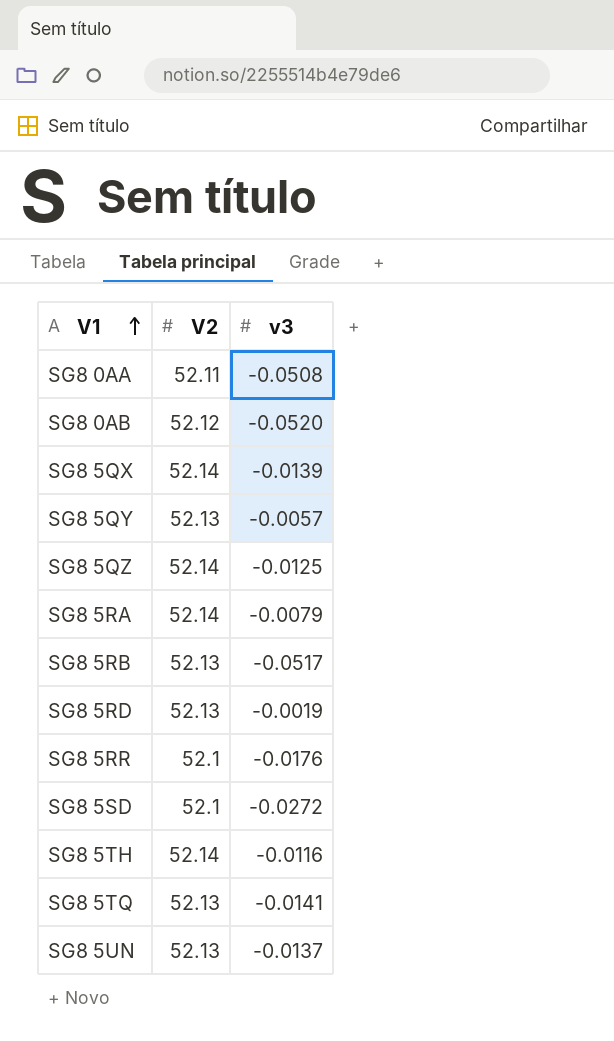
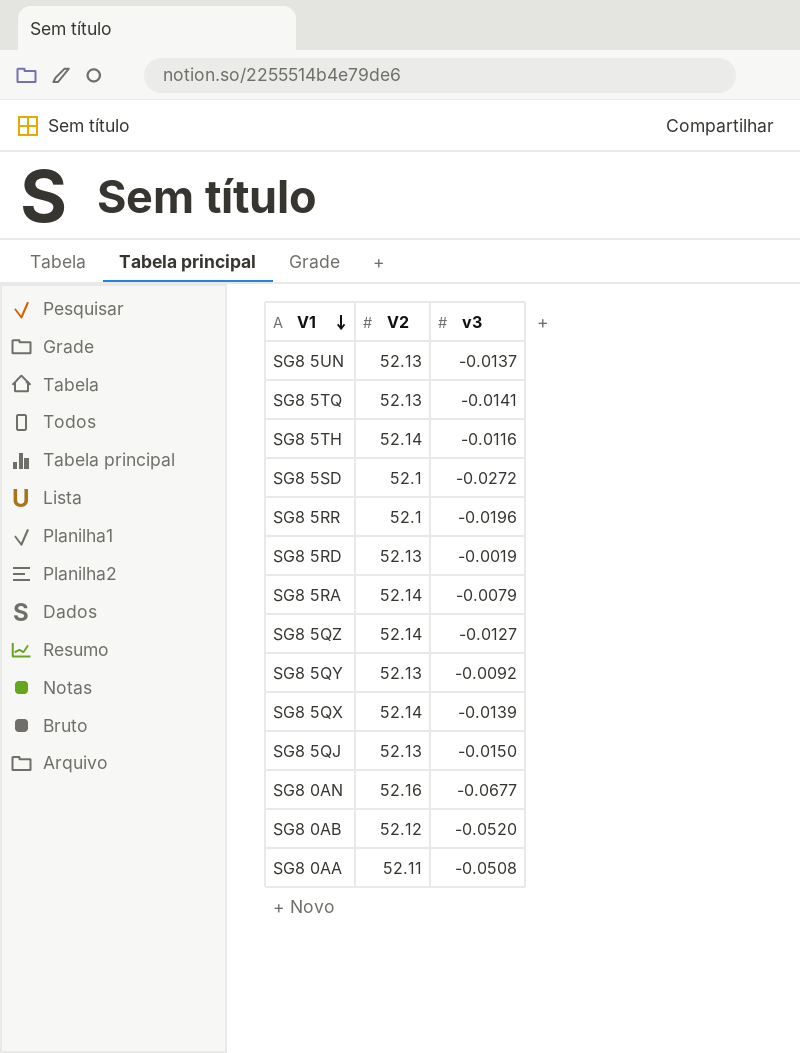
row order: V1 ascending -> V1 descending
row SG8 5RB: 52.13 | -0.0517 -> none
SG8 5RR | v3: -0.0176 -> -0.0196
SG8 5QZ | v3: -0.0125 -> -0.0127
SG8 5QY | v3: -0.0057 -> -0.0092
row SG8 5QJ: none -> 52.13 | -0.0150
row SG8 0AN: none -> 52.16 | -0.0677

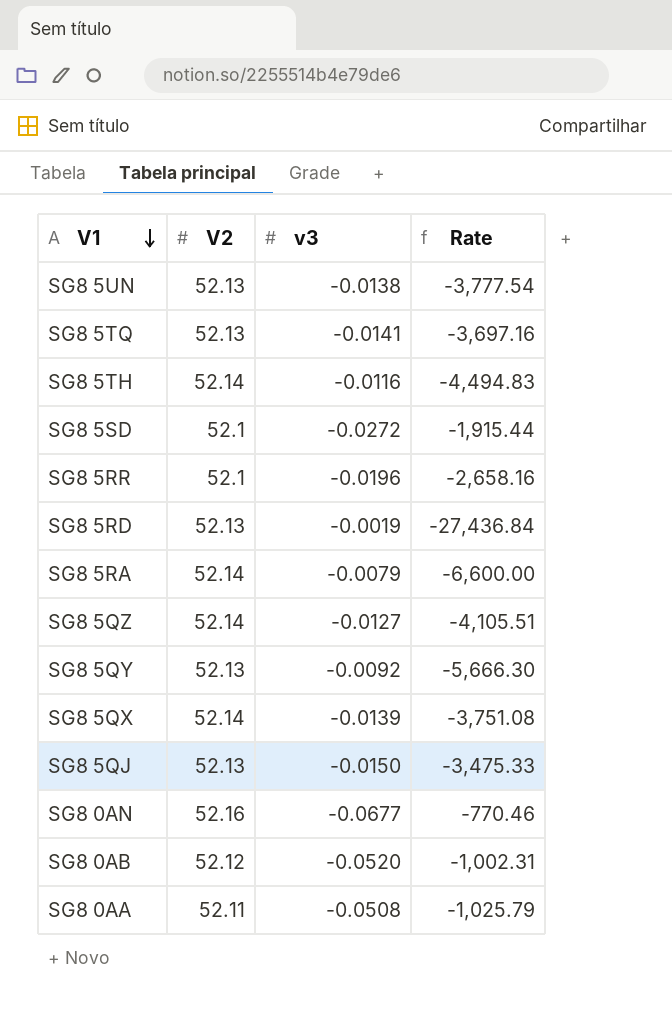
column Rate | formula: none -> [V2] / [v3]
SG8 5UN | v3: -0.0137 -> -0.0138

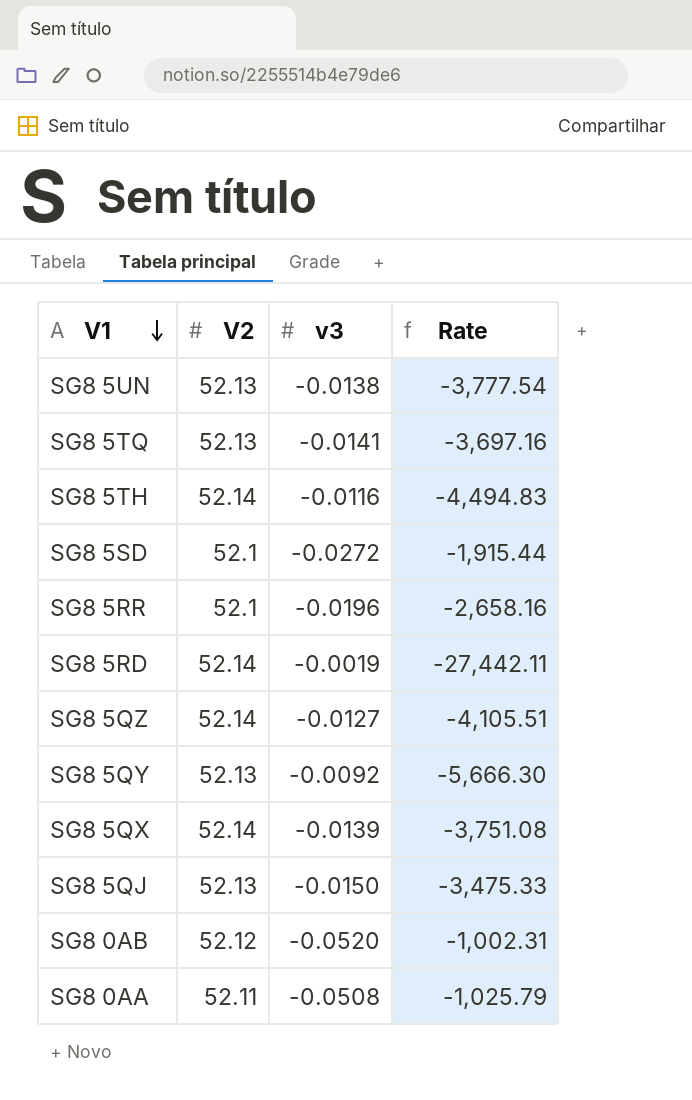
row SG8 5RA: 52.14 | -0.0079 | -6,600.00 -> none
row SG8 0AN: 52.16 | -0.0677 | -770.46 -> none
SG8 5RD | V2: 52.13 -> 52.14
SG8 5RD | Rate: -27,436.84 -> -27,442.11

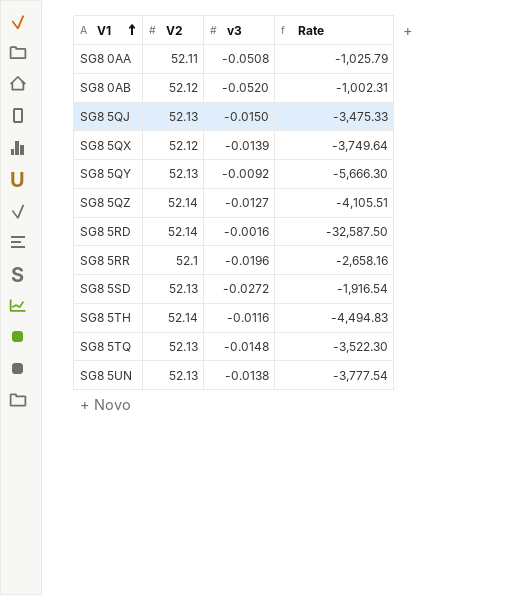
row order: V1 descending -> V1 ascending
SG8 5QX | V2: 52.14 -> 52.12
SG8 5QX | Rate: -3,751.08 -> -3,749.64
SG8 5RD | v3: -0.0019 -> -0.0016
SG8 5RD | Rate: -27,442.11 -> -32,587.50
SG8 5SD | V2: 52.1 -> 52.13
SG8 5SD | Rate: -1,915.44 -> -1,916.54
SG8 5TQ | v3: -0.0141 -> -0.0148
SG8 5TQ | Rate: -3,697.16 -> -3,522.30

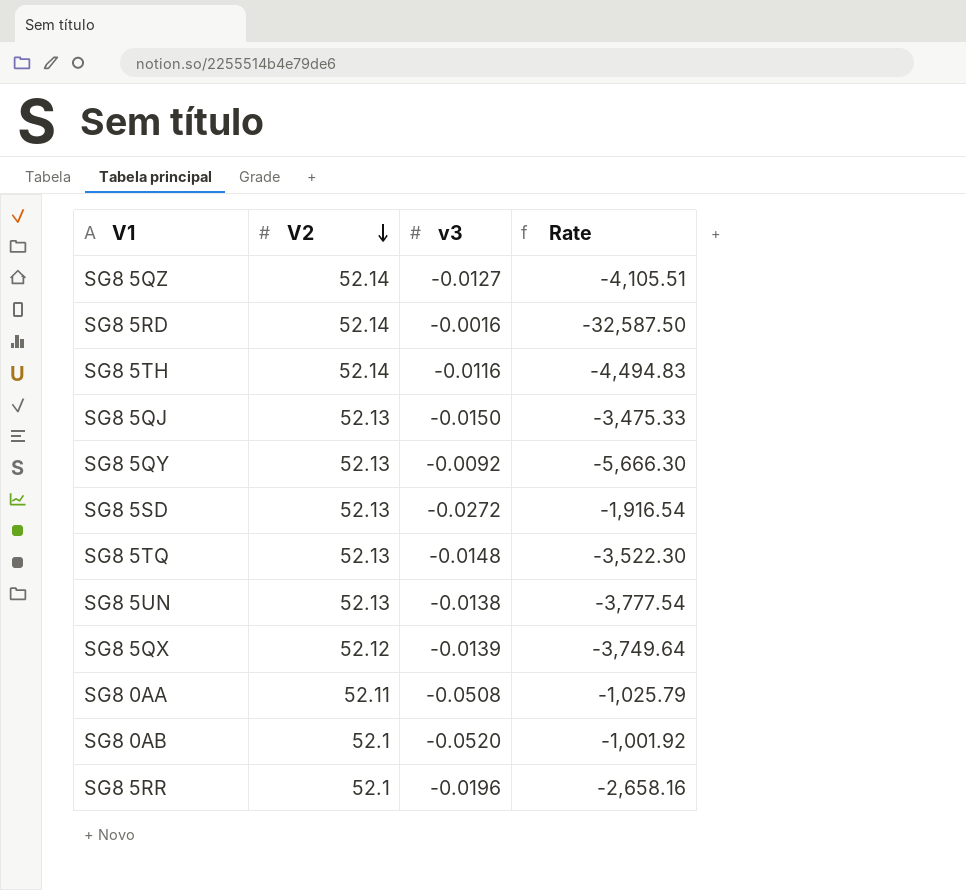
row order: V1 ascending -> V2 descending
SG8 0AB | V2: 52.12 -> 52.1
SG8 0AB | Rate: -1,002.31 -> -1,001.92

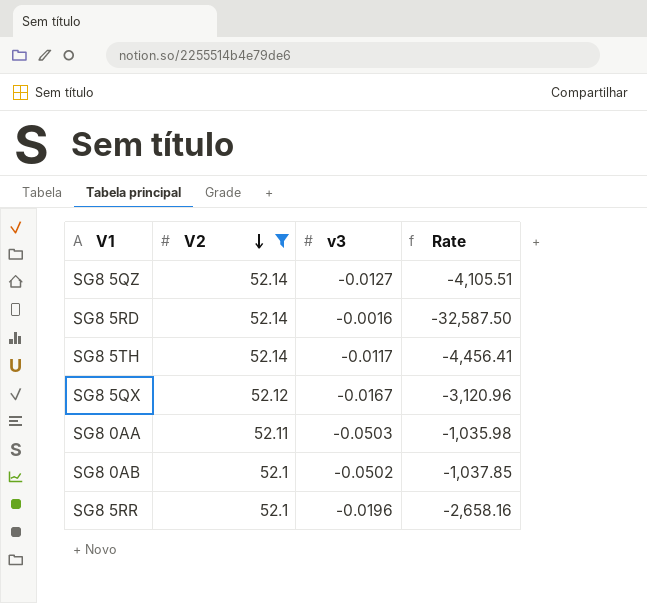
filter: none -> V2 != 52.13
SG8 5TH | v3: -0.0116 -> -0.0117
SG8 5TH | Rate: -4,494.83 -> -4,456.41
SG8 5QX | v3: -0.0139 -> -0.0167
SG8 5QX | Rate: -3,749.64 -> -3,120.96
SG8 0AA | v3: -0.0508 -> -0.0503
SG8 0AA | Rate: -1,025.79 -> -1,035.98
SG8 0AB | v3: -0.0520 -> -0.0502
SG8 0AB | Rate: -1,001.92 -> -1,037.85

